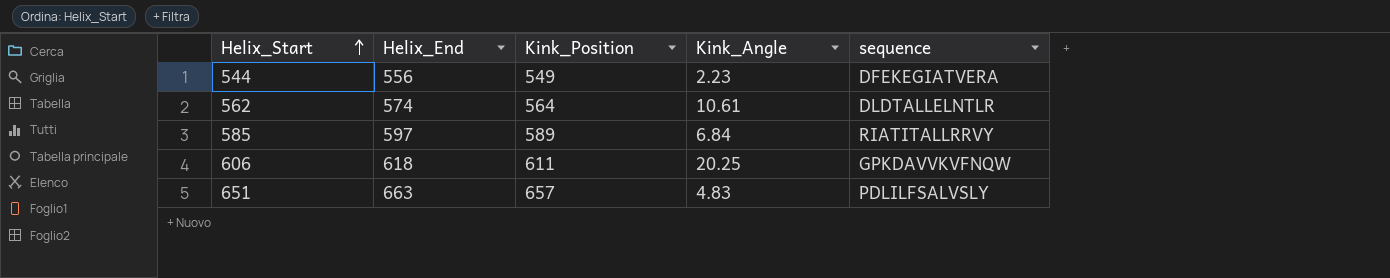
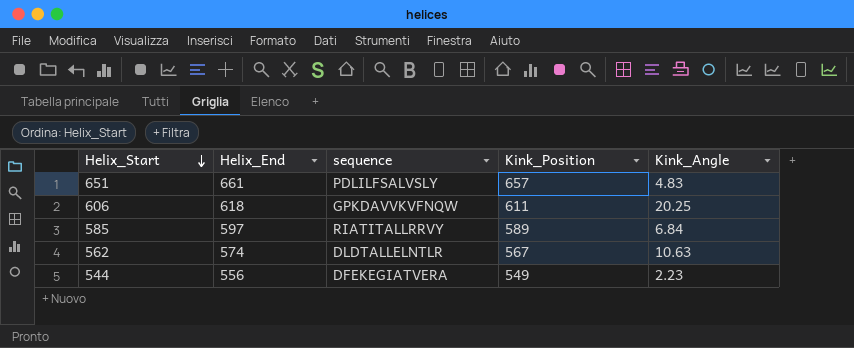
row order: Helix_Start ascending -> Helix_Start descending
column sequence | position: 5 -> 3
651 | Helix_End: 663 -> 661
562 | Kink_Position: 564 -> 567
562 | Kink_Angle: 10.61 -> 10.63

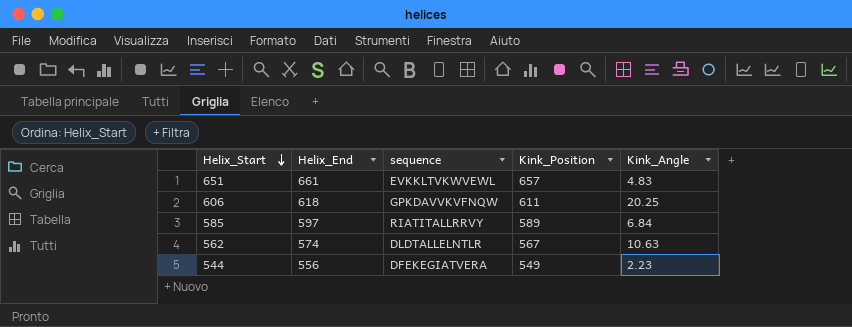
651 | sequence: PDLILFSALVSLY -> EVKKLTVKWVEWL

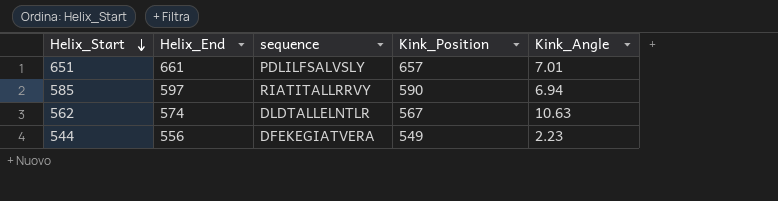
row 606: 618 | GPKDAVVKVFNQW | 611 | 20.25 -> none
651 | sequence: EVKKLTVKWVEWL -> PDLILFSALVSLY
651 | Kink_Angle: 4.83 -> 7.01
585 | Kink_Position: 589 -> 590
585 | Kink_Angle: 6.84 -> 6.94

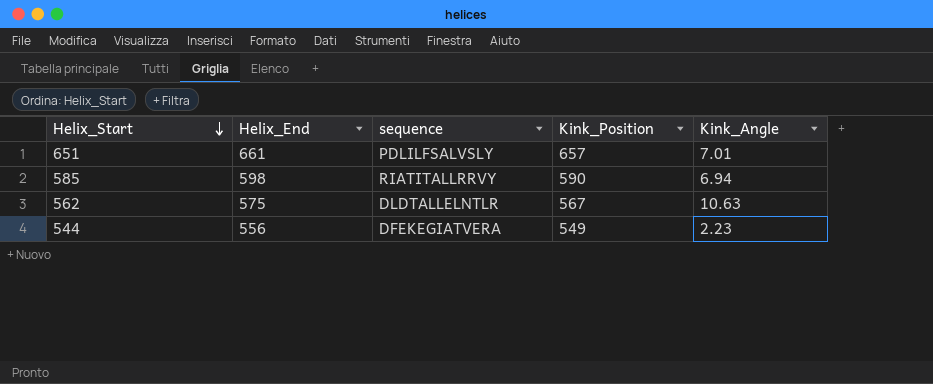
585 | Helix_End: 597 -> 598
562 | Helix_End: 574 -> 575

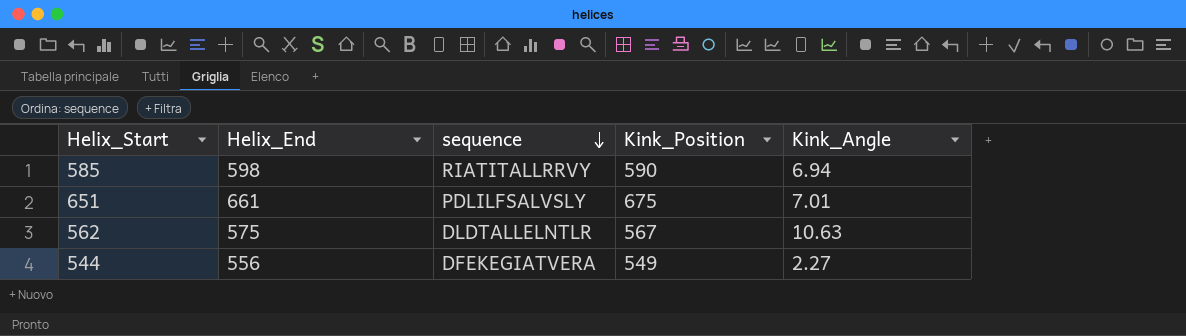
row order: Helix_Start descending -> sequence descending
651 | Kink_Position: 657 -> 675
544 | Kink_Angle: 2.23 -> 2.27

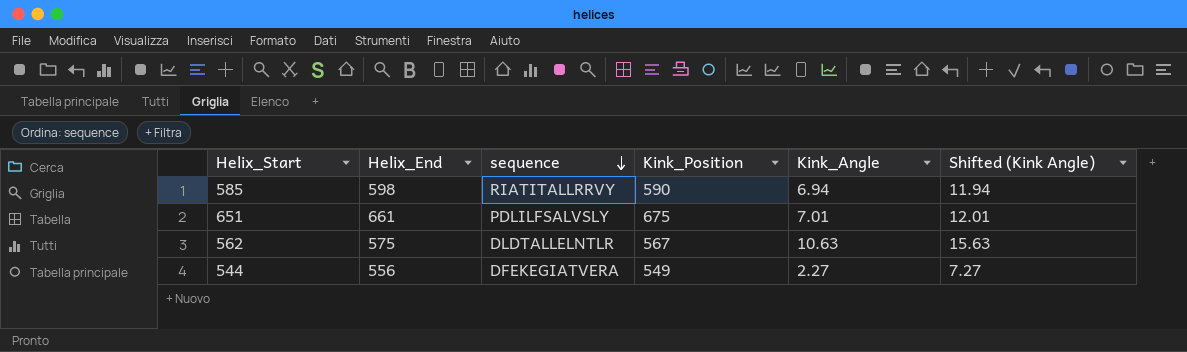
column Shifted (Kink Angle) | formula: none -> [Kink_Angle] + 5

